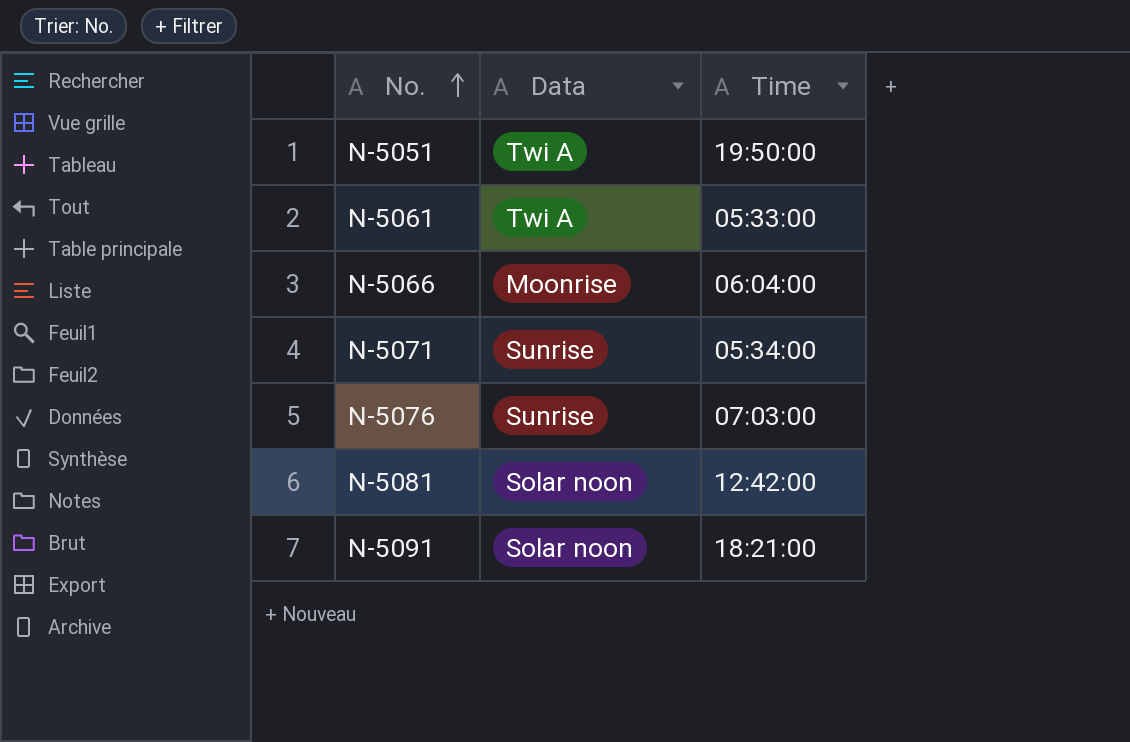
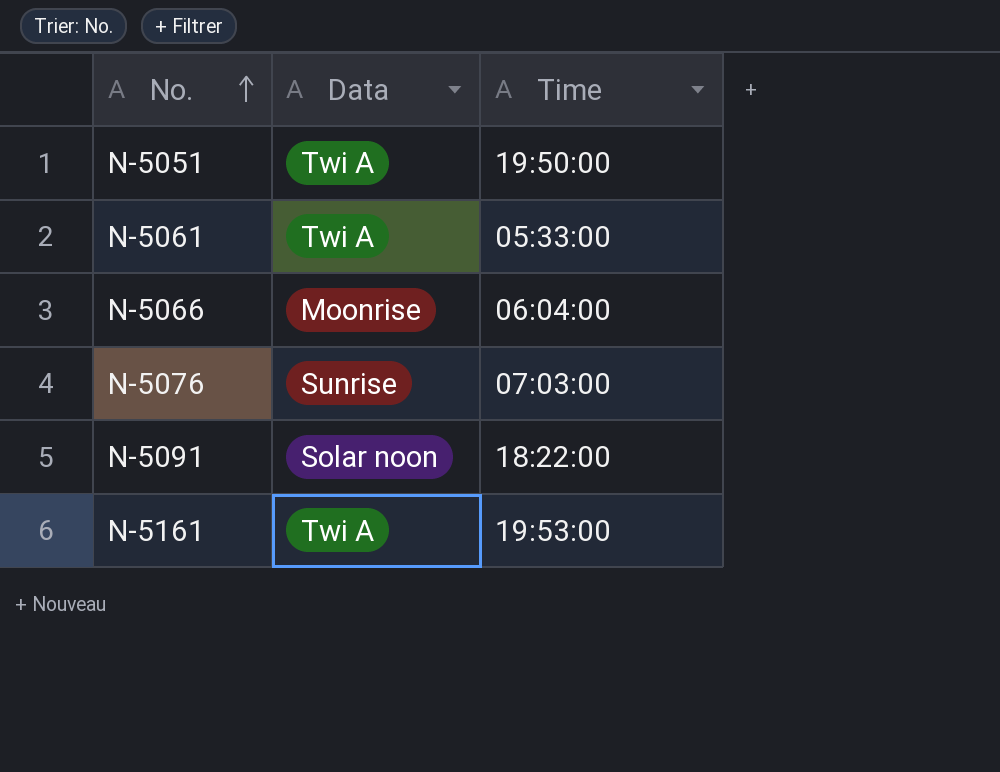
row N-5071: Sunrise | 05:34:00 -> none
row N-5081: Solar noon | 12:42:00 -> none
N-5091 | Time: 18:21:00 -> 18:22:00
row N-5161: none -> Twi A | 19:53:00

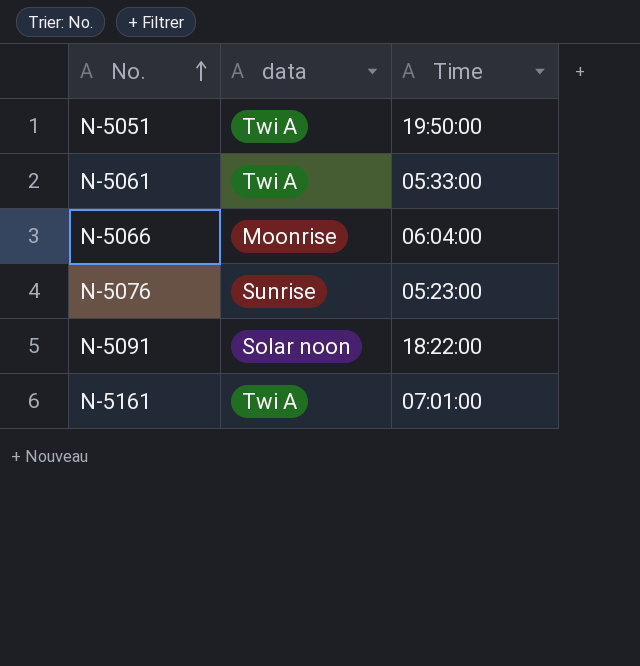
column name: Data -> data
N-5076 | Time: 07:03:00 -> 05:23:00
N-5161 | Time: 19:53:00 -> 07:01:00

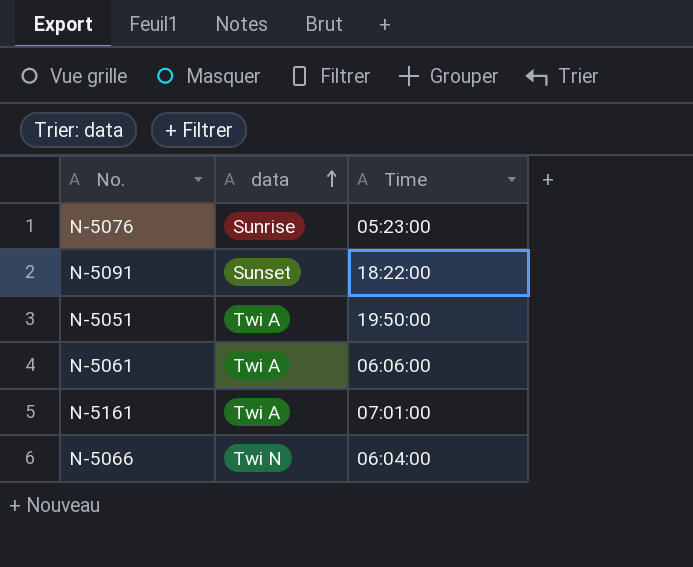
row order: No. ascending -> data ascending
N-5091 | data: Solar noon -> Sunset
N-5061 | Time: 05:33:00 -> 06:06:00
N-5066 | data: Moonrise -> Twi N

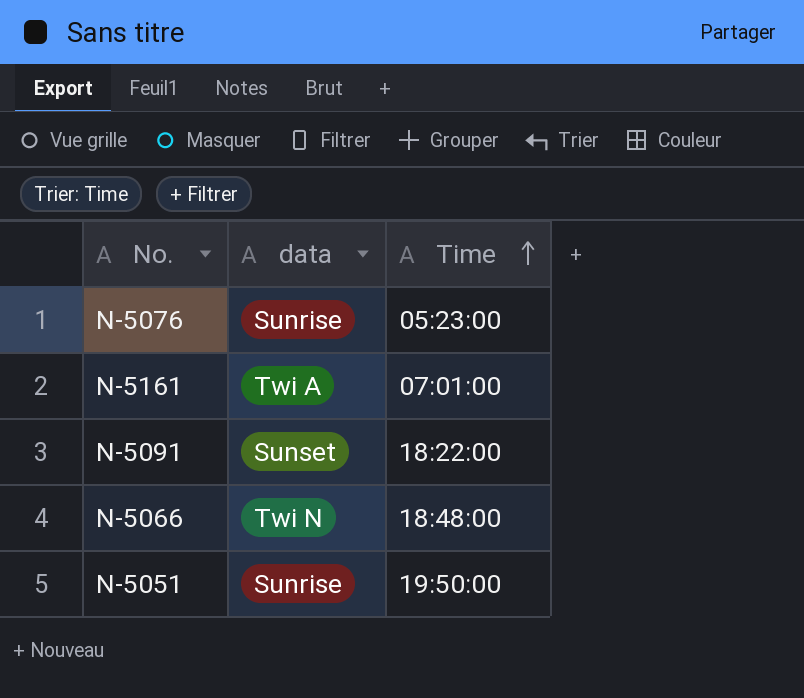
row order: data ascending -> Time ascending
row N-5061: Twi A | 06:06:00 -> none
N-5066 | Time: 06:04:00 -> 18:48:00
N-5051 | data: Twi A -> Sunrise

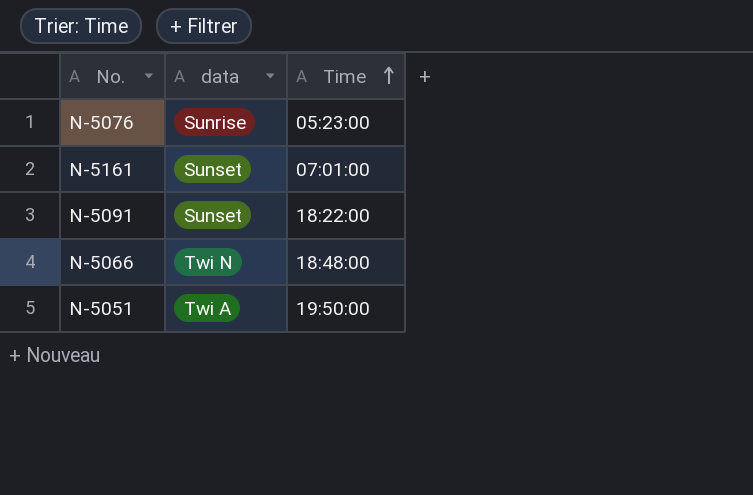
N-5161 | data: Twi A -> Sunset
N-5051 | data: Sunrise -> Twi A

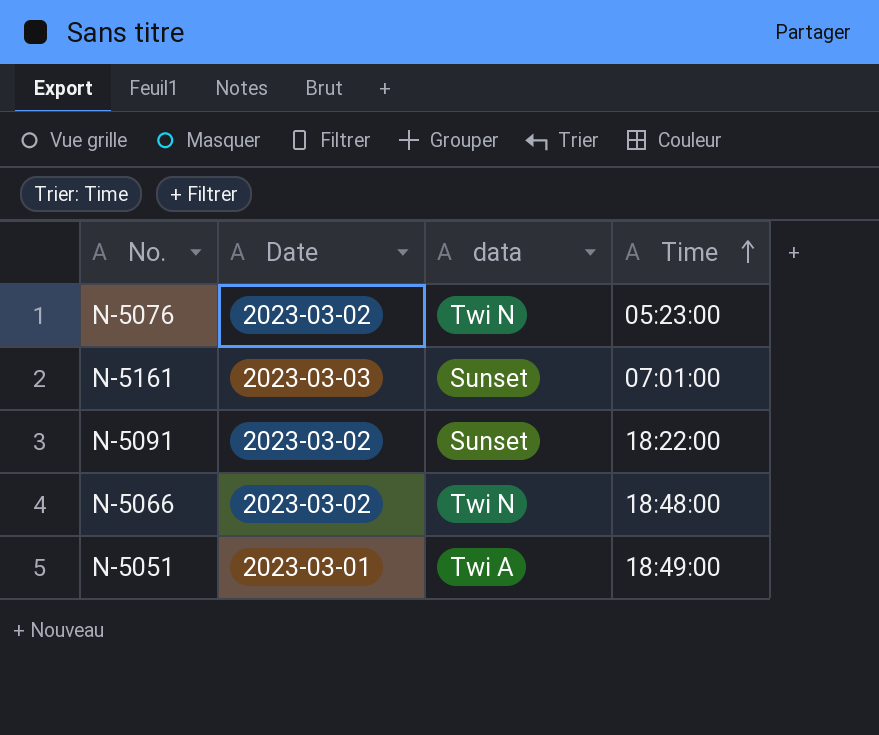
column Date | position: none -> 2
N-5076 | data: Sunrise -> Twi N
N-5051 | Time: 19:50:00 -> 18:49:00

